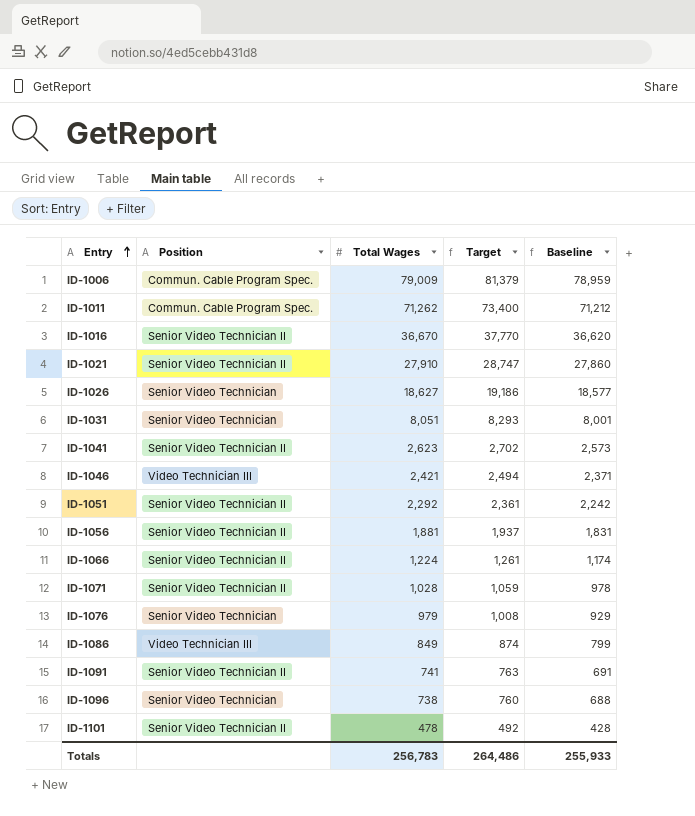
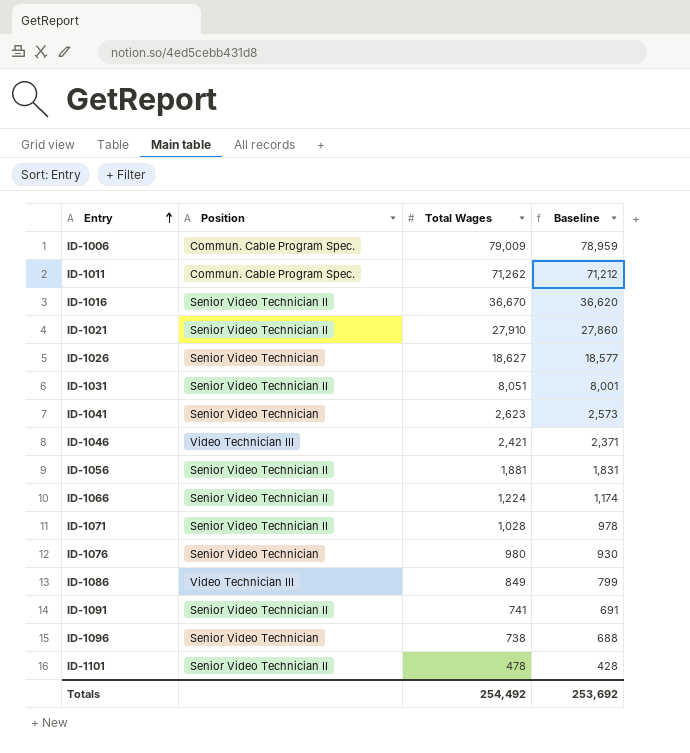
column Target | formula: [Total Wages] * 1.03 -> none
row ID-1051: Senior Video Technician II | 2,292 | 2,361 | 2,242 -> none
ID-1031 | Position: Senior Video Technician -> Senior Video Technician II
ID-1041 | Position: Senior Video Technician II -> Senior Video Technician
ID-1076 | Total Wages: 979 -> 980
ID-1076 | Baseline: 929 -> 930
Totals | Total Wages: 256,783 -> 254,492
Totals | Baseline: 255,933 -> 253,692

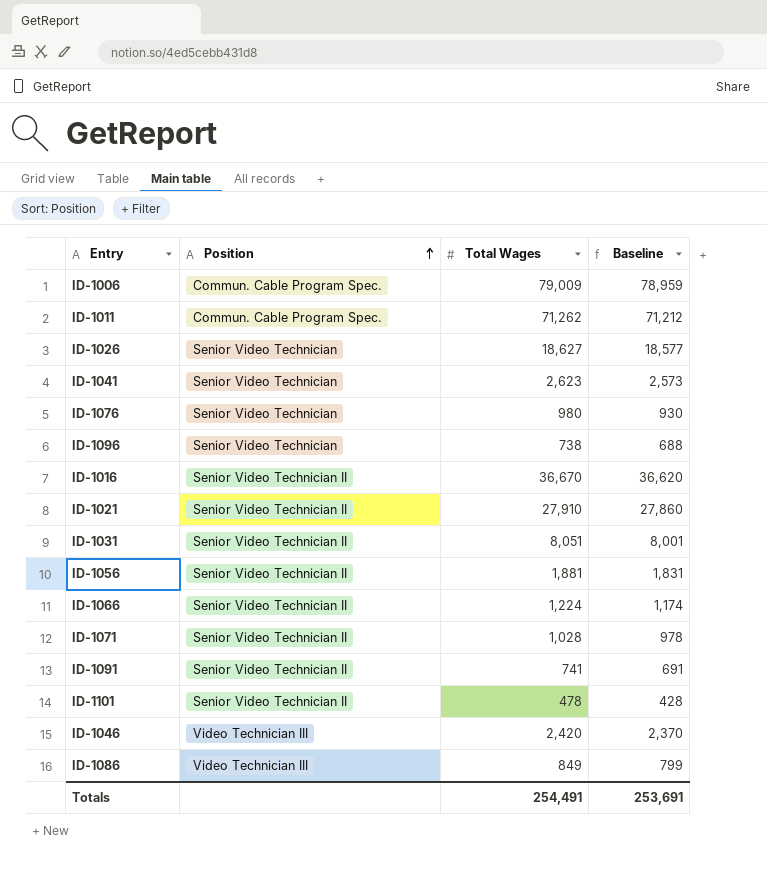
row order: Entry ascending -> Position ascending
ID-1046 | Total Wages: 2,421 -> 2,420
ID-1046 | Baseline: 2,371 -> 2,370
Totals | Total Wages: 254,492 -> 254,491
Totals | Baseline: 253,692 -> 253,691

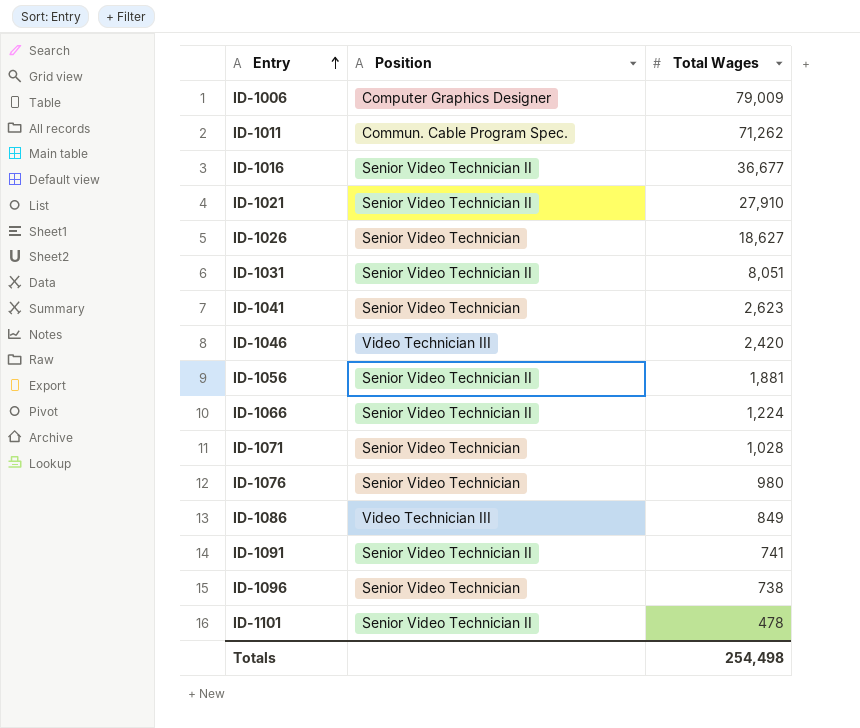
row order: Position ascending -> Entry ascending
column Baseline | formula: [Total Wages] - 50 -> none
ID-1006 | Position: Commun. Cable Program Spec. -> Computer Graphics Designer
ID-1016 | Total Wages: 36,670 -> 36,677
ID-1071 | Position: Senior Video Technician II -> Senior Video Technician
Totals | Total Wages: 254,491 -> 254,498

